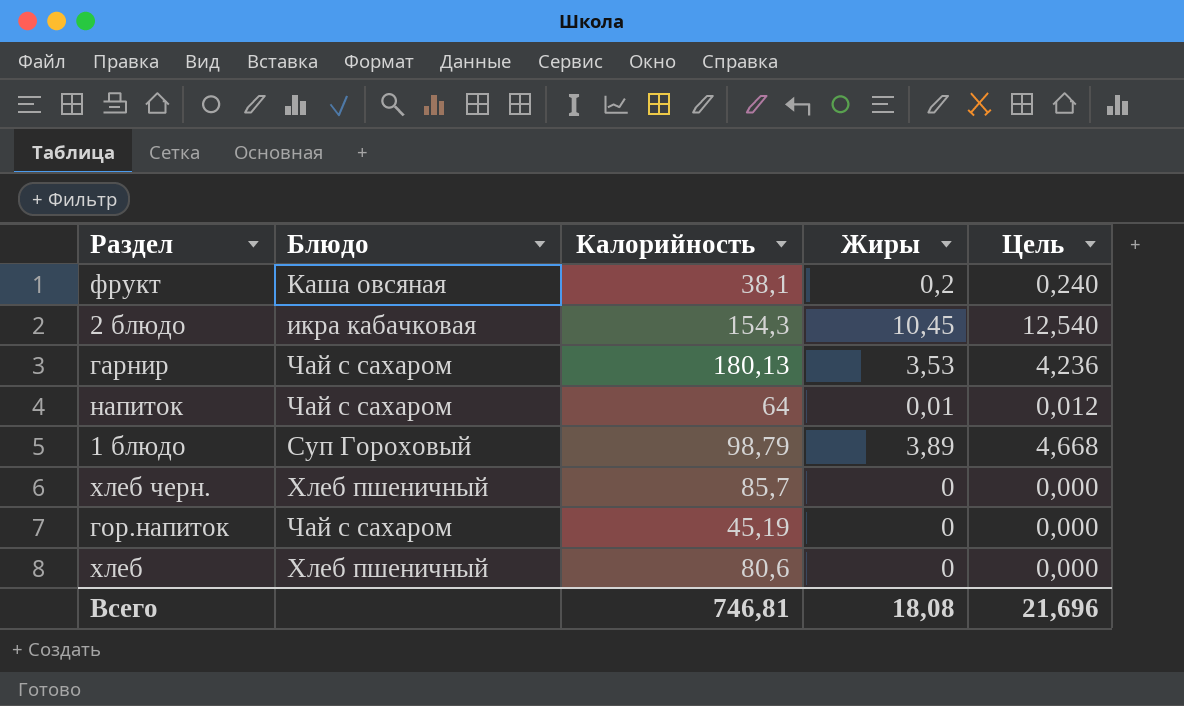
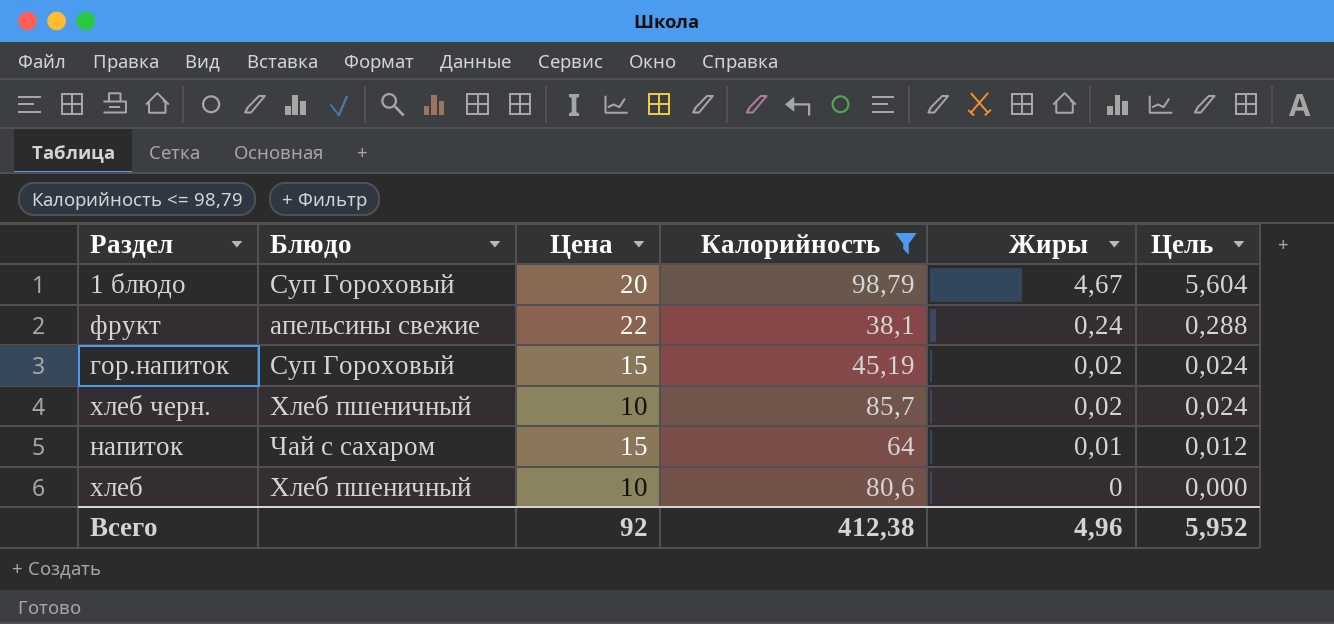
filter: none -> Калорийность <= 98,79
row order: none -> Жиры descending
column Цена | position: none -> 3
1 блюдо | Жиры: 3,89 -> 4,67
1 блюдо | Цель: 4,668 -> 5,604
фрукт | Блюдо: Каша овсяная -> апельсины свежие
фрукт | Жиры: 0,2 -> 0,24
фрукт | Цель: 0,240 -> 0,288
гор.напиток | Блюдо: Чай с сахаром -> Суп Гороховый
гор.напиток | Жиры: 0 -> 0,02
гор.напиток | Цель: 0,000 -> 0,024
хлеб черн. | Жиры: 0 -> 0,02
хлеб черн. | Цель: 0,000 -> 0,024
Всего | Калорийность: 746,81 -> 412,38
Всего | Жиры: 18,08 -> 4,96
Всего | Цель: 21,696 -> 5,952

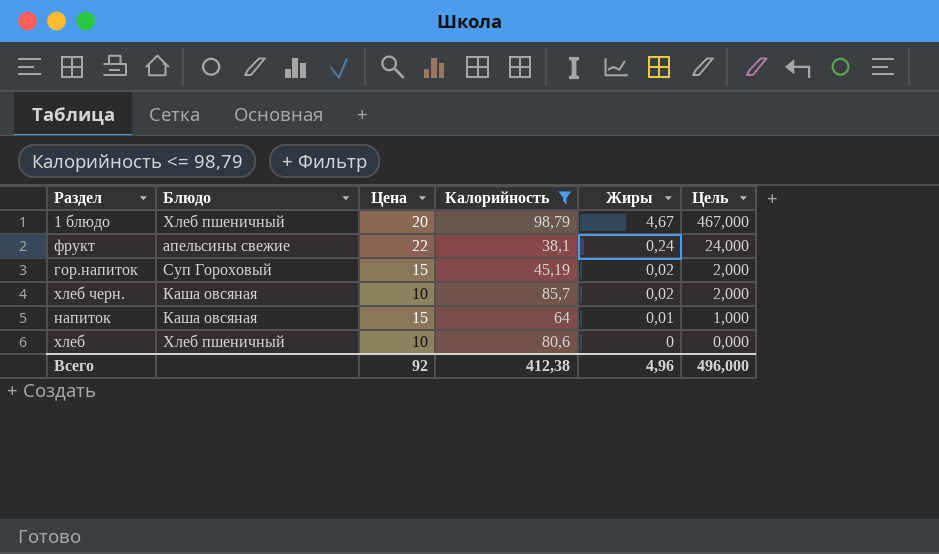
column Цель | formula: [Жиры] * 1,2 -> [Жиры] * 100
1 блюдо | Блюдо: Суп Гороховый -> Хлеб пшеничный
хлеб черн. | Блюдо: Хлеб пшеничный -> Каша овсяная
напиток | Блюдо: Чай с сахаром -> Каша овсяная
Всего | Цель: 5,952 -> 496,000

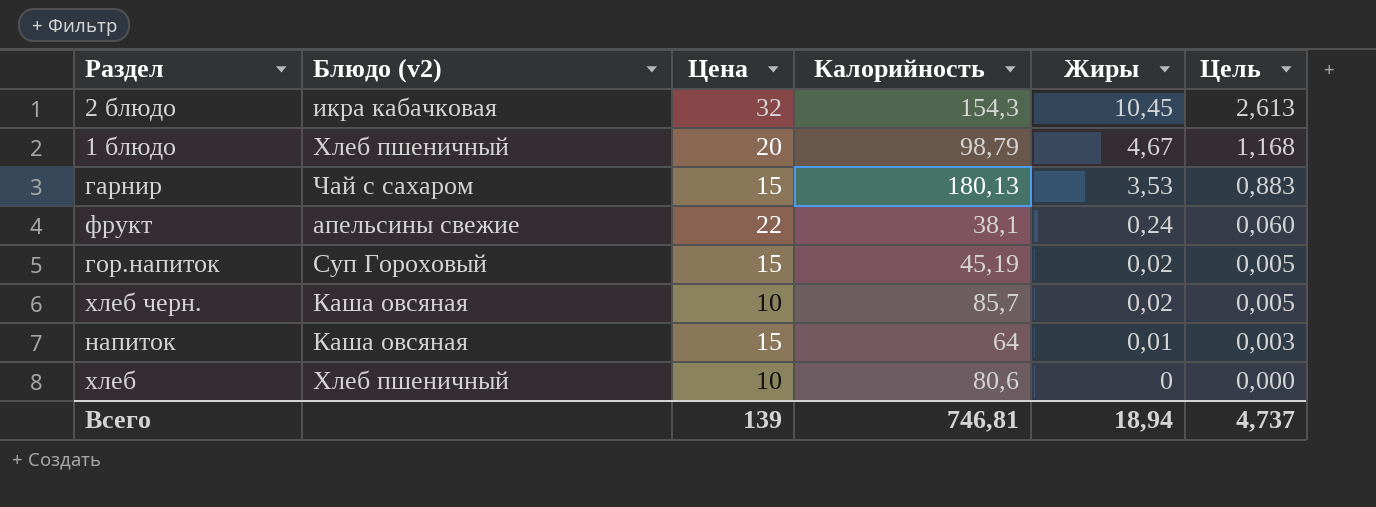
filter: Калорийность <= 98,79 -> none
column name: Блюдо -> Блюдо (v2)
column Цель | formula: [Жиры] * 100 -> [Жиры] * 0,25
Всего | Цена: 92 -> 139
Всего | Калорийность: 412,38 -> 746,81
Всего | Жиры: 4,96 -> 18,94
Всего | Цель: 496,000 -> 4,737

